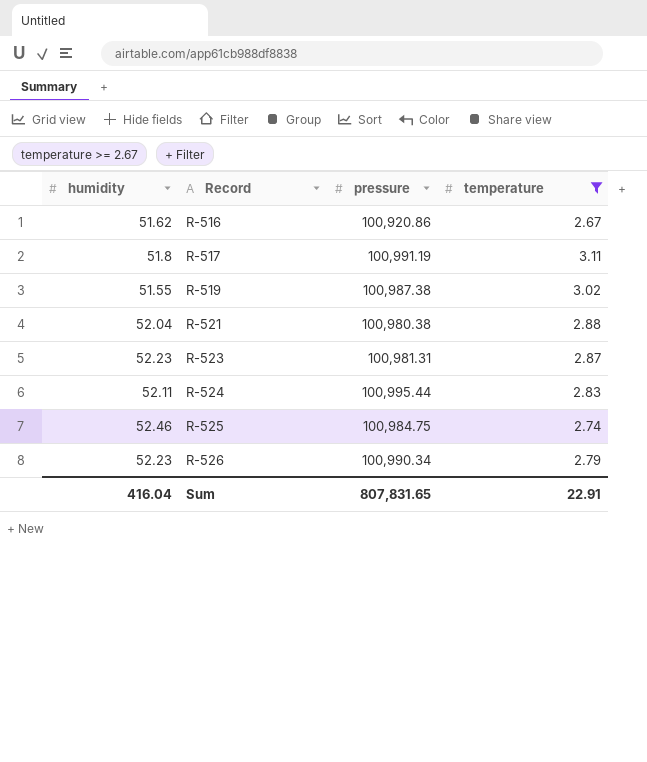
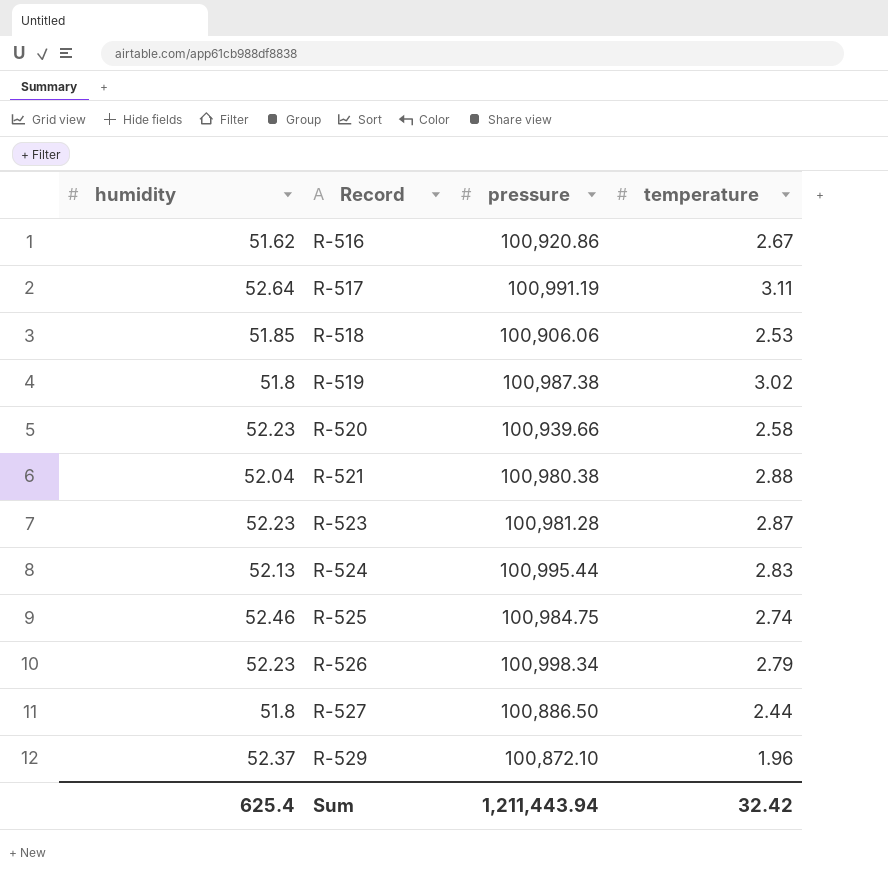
filter: temperature >= 2.67 -> none
R-517 | humidity: 51.8 -> 52.64
R-519 | humidity: 51.55 -> 51.8
R-523 | pressure: 100,981.31 -> 100,981.28
R-524 | humidity: 52.11 -> 52.13
R-526 | pressure: 100,990.34 -> 100,998.34
Sum | humidity: 416.04 -> 625.4
Sum | pressure: 807,831.65 -> 1,211,443.94
Sum | temperature: 22.91 -> 32.42

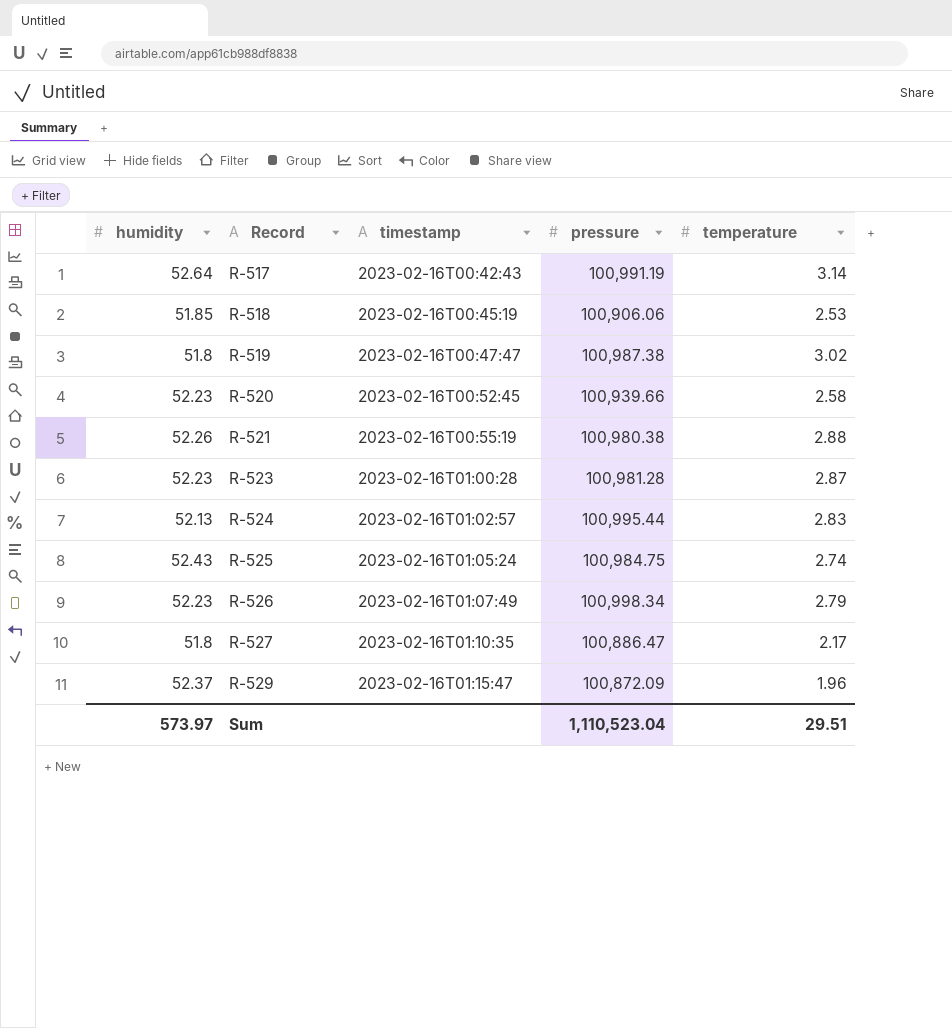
column timestamp | position: none -> 3
row R-516: 51.62 | 100,920.86 | 2.67 -> none
R-517 | temperature: 3.11 -> 3.14
R-521 | humidity: 52.04 -> 52.26
R-525 | humidity: 52.46 -> 52.43
R-527 | pressure: 100,886.50 -> 100,886.47
R-527 | temperature: 2.44 -> 2.17
R-529 | pressure: 100,872.10 -> 100,872.09
Sum | humidity: 625.4 -> 573.97
Sum | pressure: 1,211,443.94 -> 1,110,523.04
Sum | temperature: 32.42 -> 29.51

